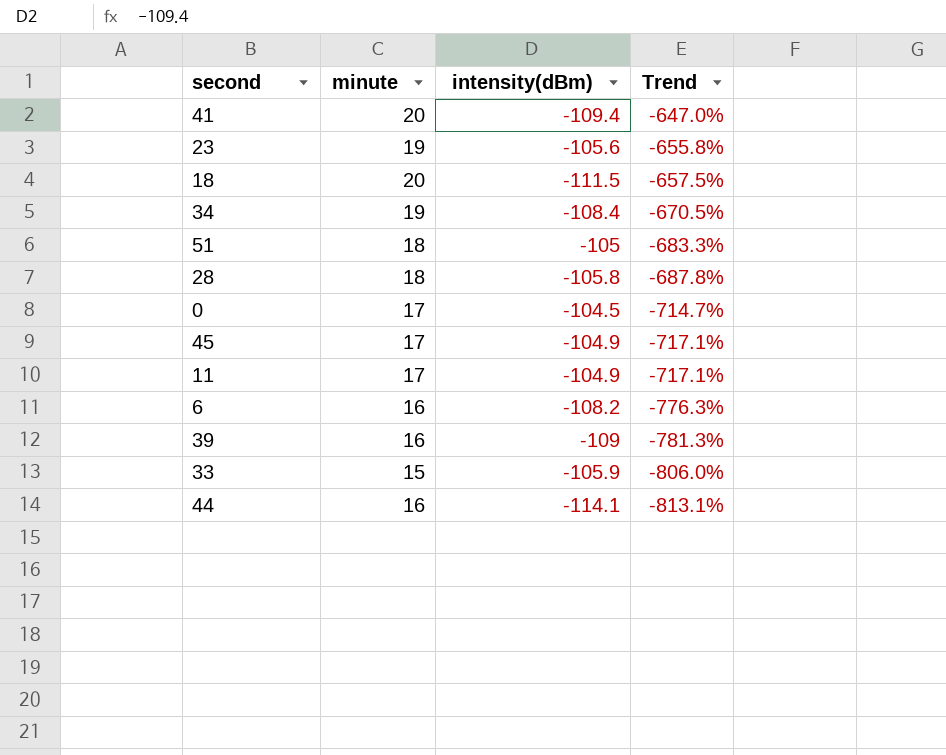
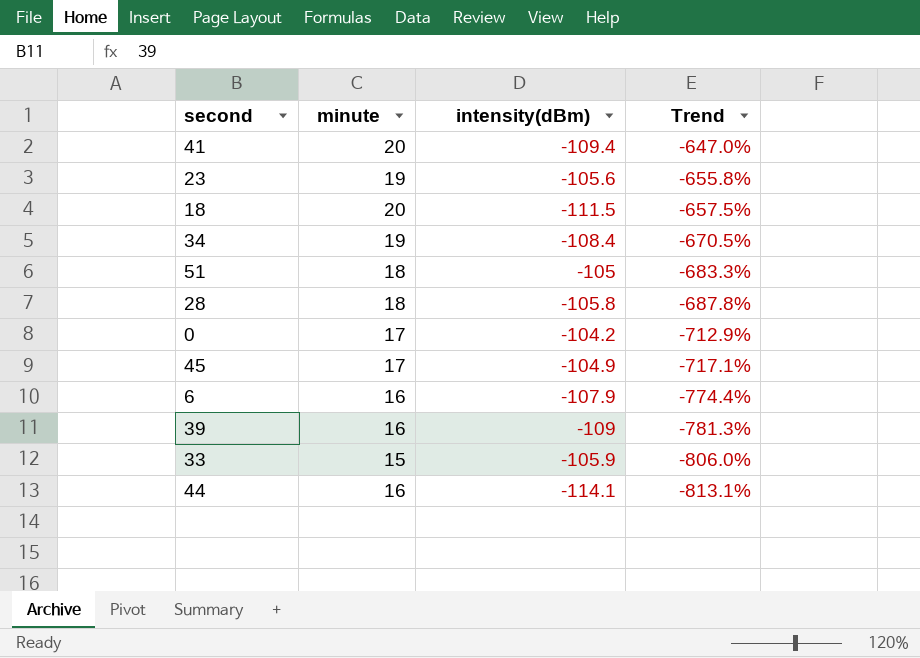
row 11: 17 | -104.9 | -717.1% -> none
0 | intensity(dBm): -104.5 -> -104.2
0 | Trend: -714.7% -> -712.9%
6 | intensity(dBm): -108.2 -> -107.9
6 | Trend: -776.3% -> -774.4%

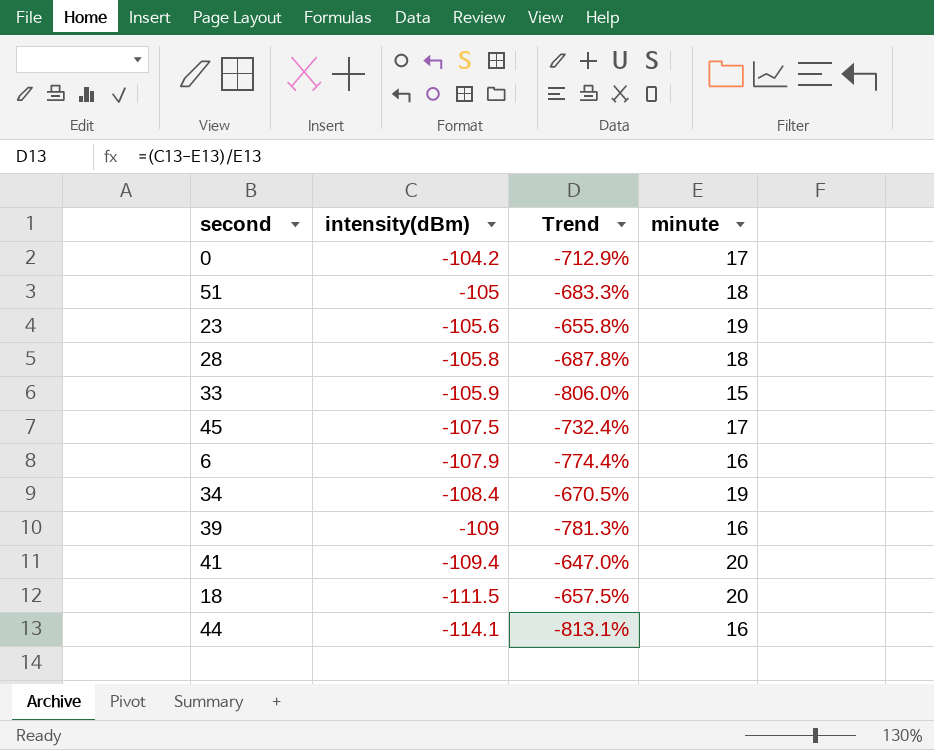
row order: Trend descending -> intensity(dBm) descending
column minute | position: 2 -> 4
45 | intensity(dBm): -104.9 -> -107.5
45 | Trend: -717.1% -> -732.4%

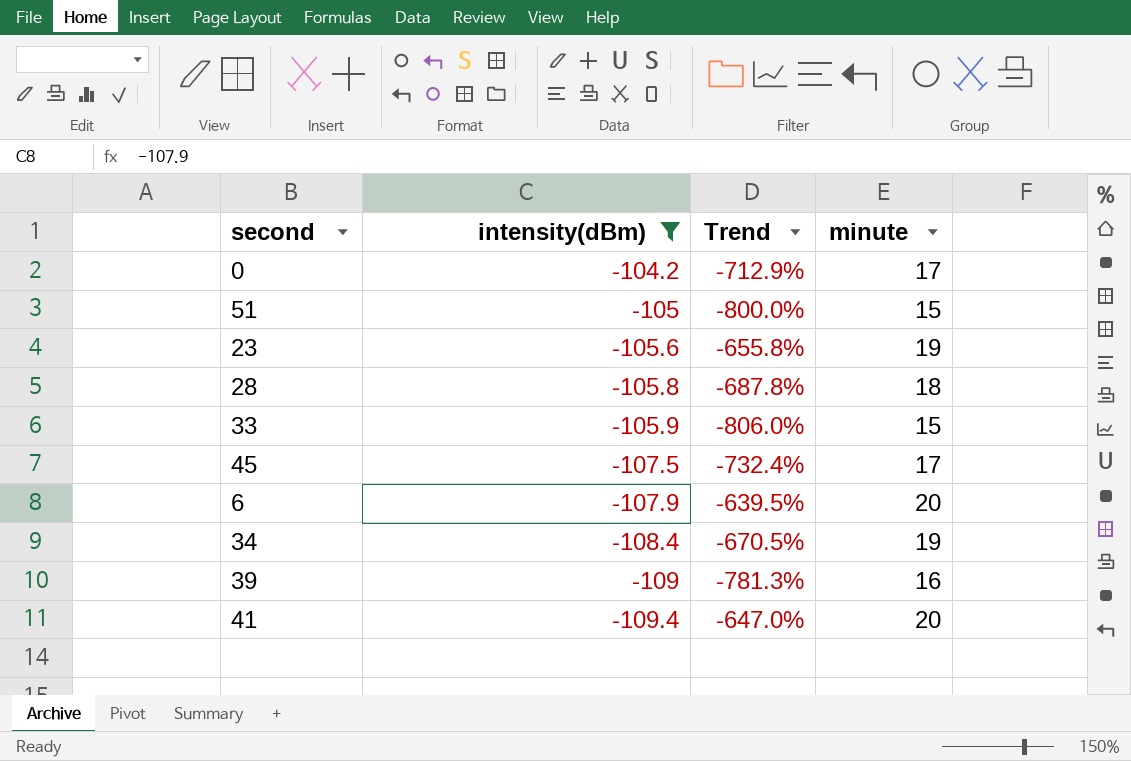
filter: none -> intensity(dBm) >= -109.4
51 | Trend: -683.3% -> -800.0%
51 | minute: 18 -> 15
6 | Trend: -774.4% -> -639.5%
6 | minute: 16 -> 20

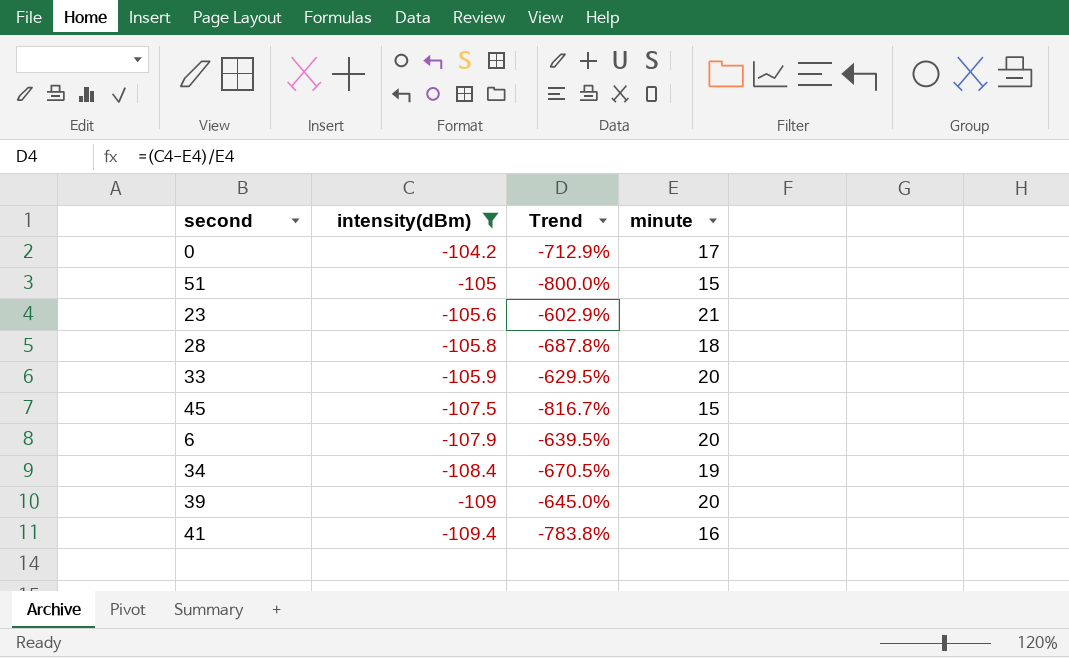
23 | Trend: -655.8% -> -602.9%
23 | minute: 19 -> 21
33 | Trend: -806.0% -> -629.5%
33 | minute: 15 -> 20
45 | Trend: -732.4% -> -816.7%
45 | minute: 17 -> 15
39 | Trend: -781.3% -> -645.0%
39 | minute: 16 -> 20
41 | Trend: -647.0% -> -783.8%
41 | minute: 20 -> 16

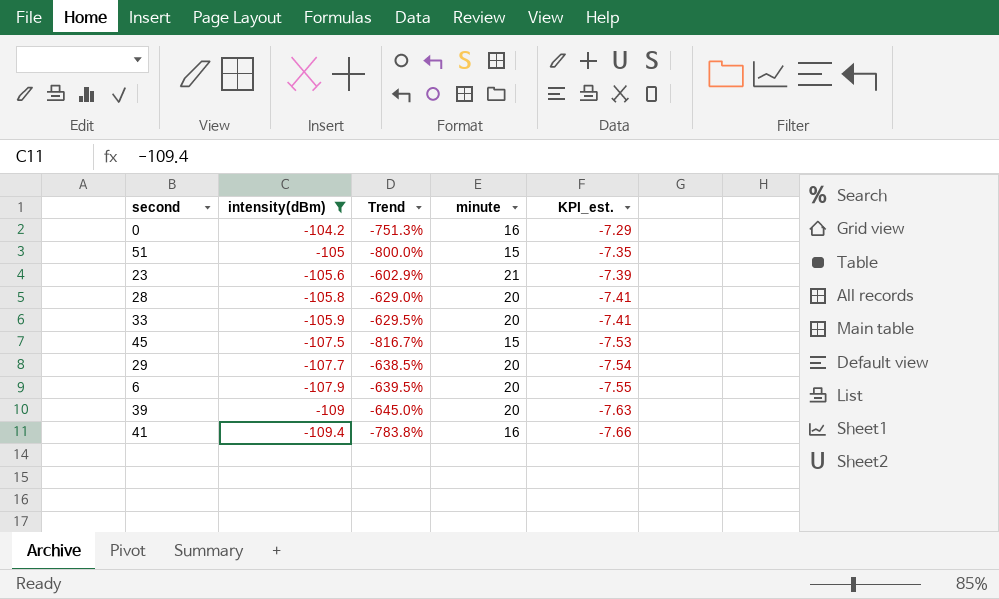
column KPI_est. | formula: none -> [intensity(dBm)] * 0.07
row 34: -108.4 | -670.5% | 19 -> none
0 | Trend: -712.9% -> -751.3%
0 | minute: 17 -> 16
28 | Trend: -687.8% -> -629.0%
28 | minute: 18 -> 20
row 29: none -> -107.7 | -638.5% | 20 | -7.54

